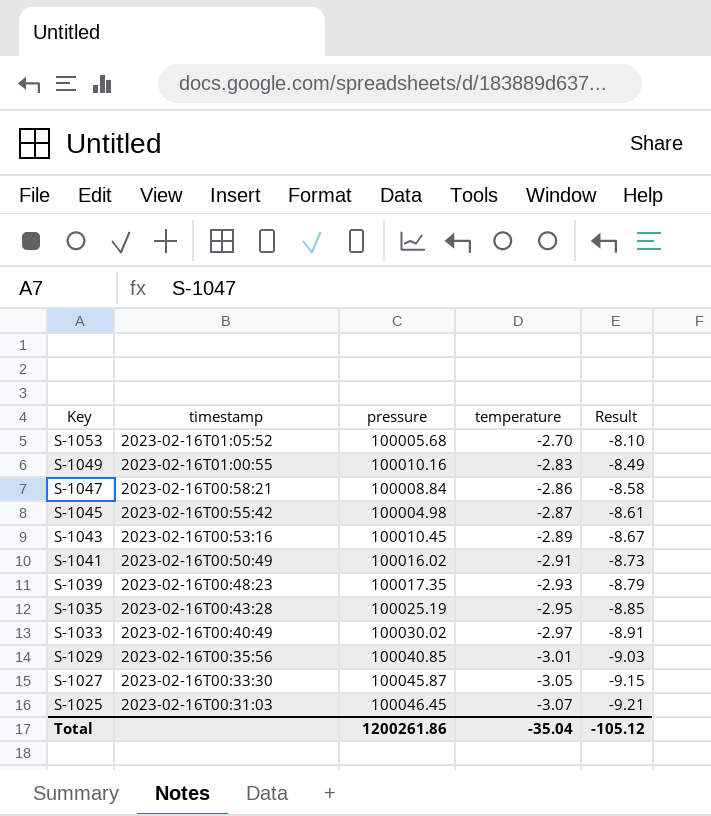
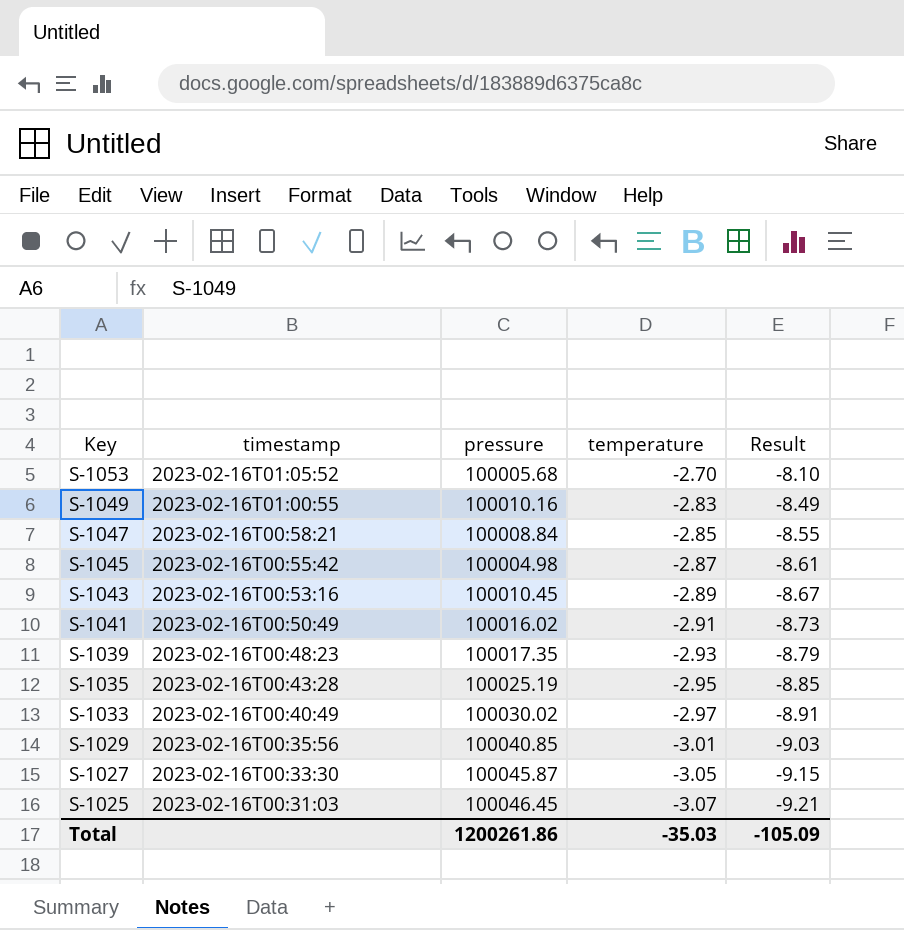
S-1047 | temperature: -2.86 -> -2.85
S-1047 | Result: -8.58 -> -8.55
Total | temperature: -35.04 -> -35.03
Total | Result: -105.12 -> -105.09

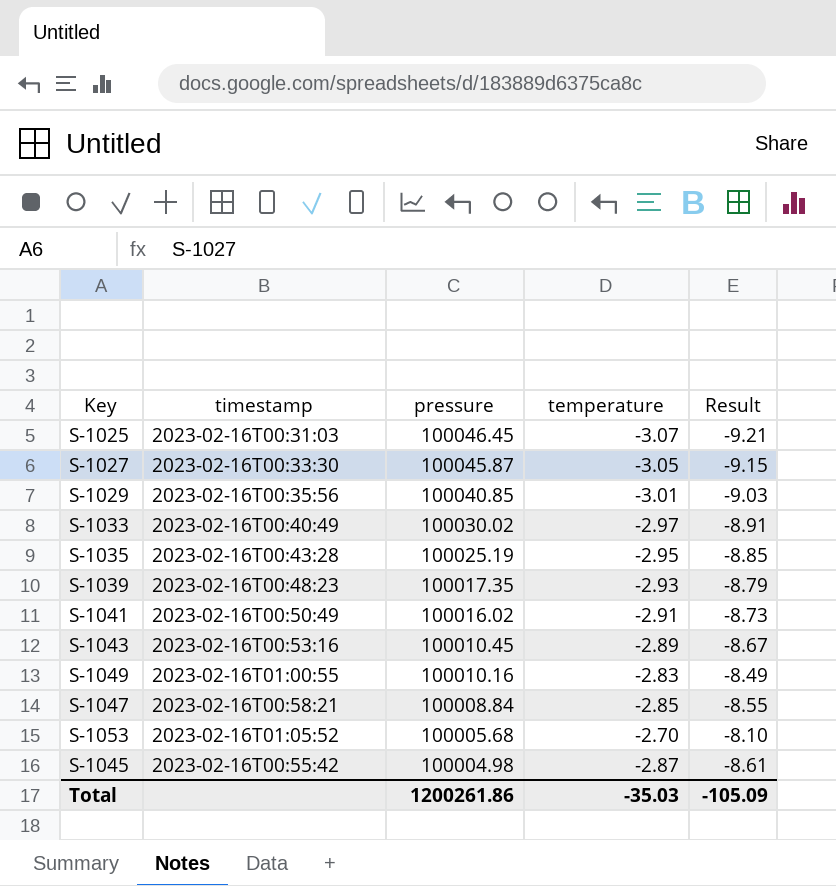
row order: Key descending -> pressure descending

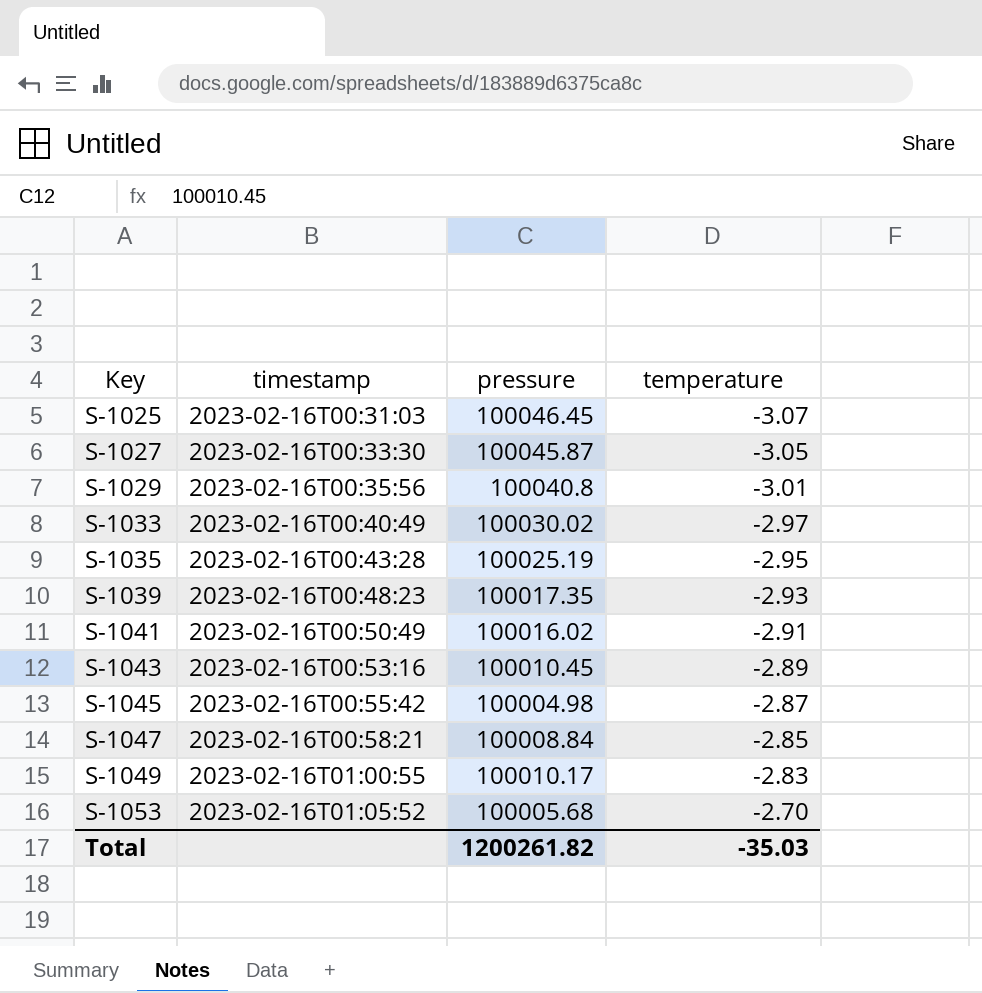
row order: pressure descending -> Key ascending
column Result | formula: [temperature] * 3 -> none
S-1029 | pressure: 100040.85 -> 100040.8
S-1049 | pressure: 100010.16 -> 100010.17
Total | pressure: 1200261.86 -> 1200261.82

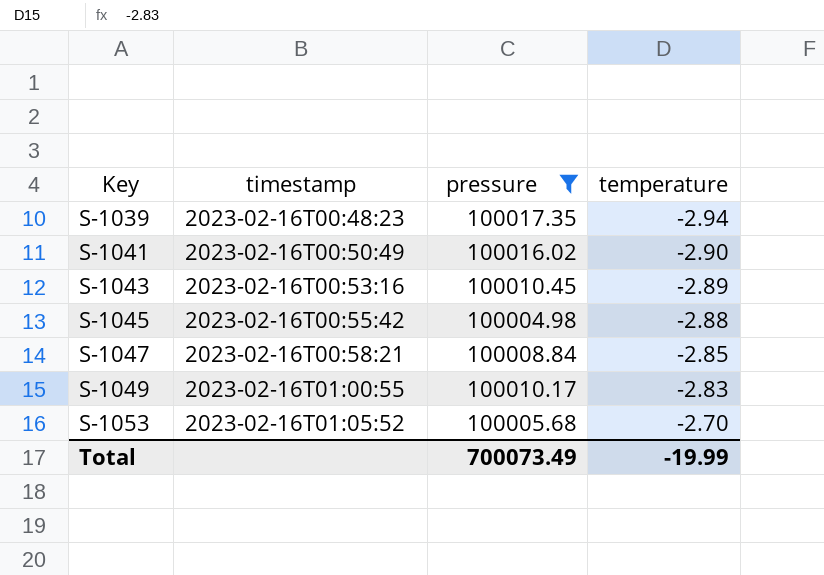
filter: none -> pressure <= 100017.35
S-1039 | temperature: -2.93 -> -2.94
S-1041 | temperature: -2.91 -> -2.90
S-1045 | temperature: -2.87 -> -2.88
Total | pressure: 1200261.82 -> 700073.49
Total | temperature: -35.03 -> -19.99

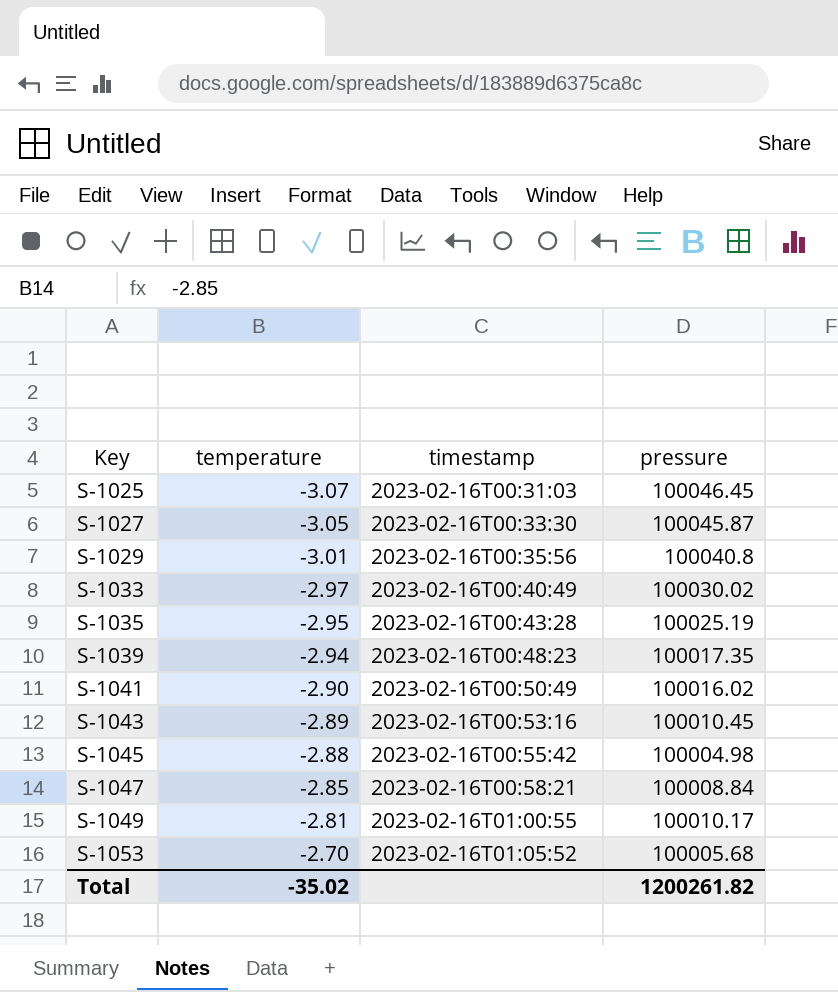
filter: pressure <= 100017.35 -> none
column temperature | position: 4 -> 2
S-1049 | temperature: -2.83 -> -2.81
Total | temperature: -19.99 -> -35.02
Total | pressure: 700073.49 -> 1200261.82

